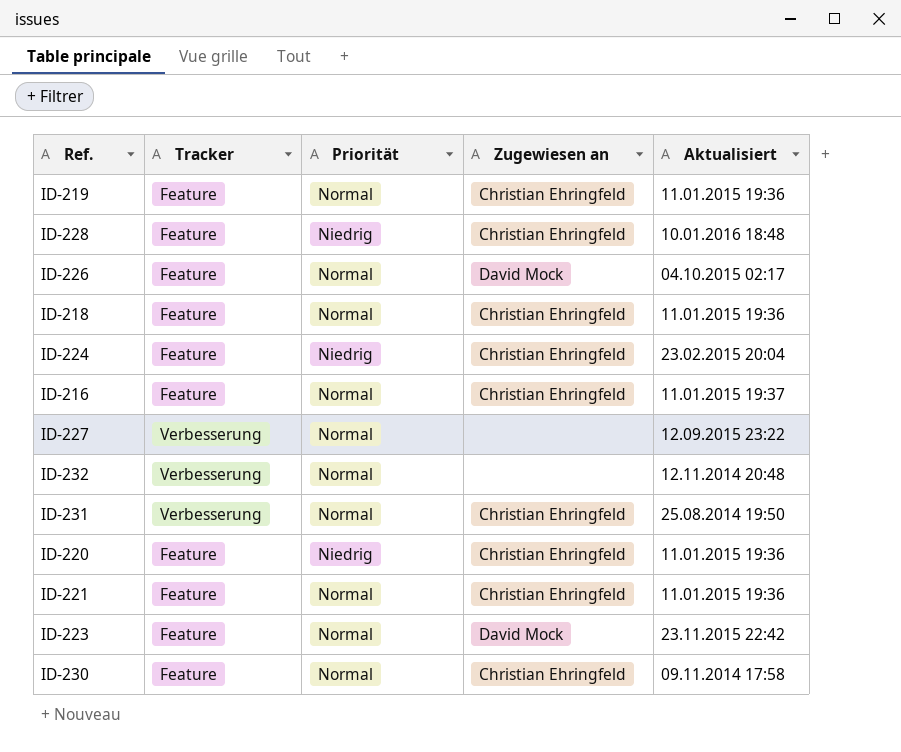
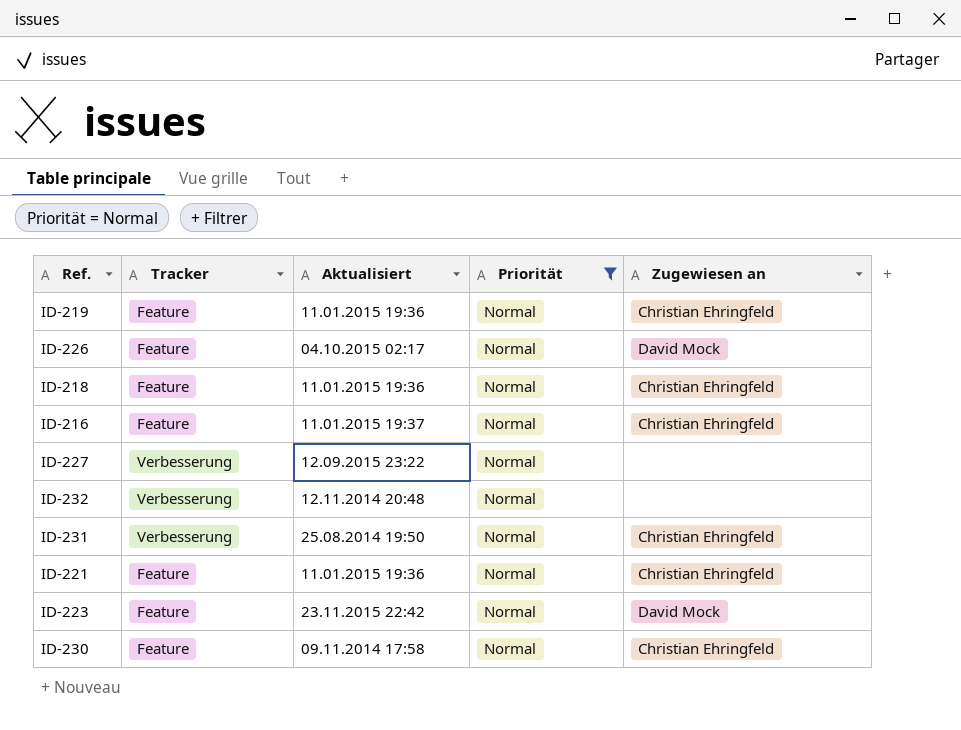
filter: none -> Priorität = Normal
column Aktualisiert | position: 5 -> 3

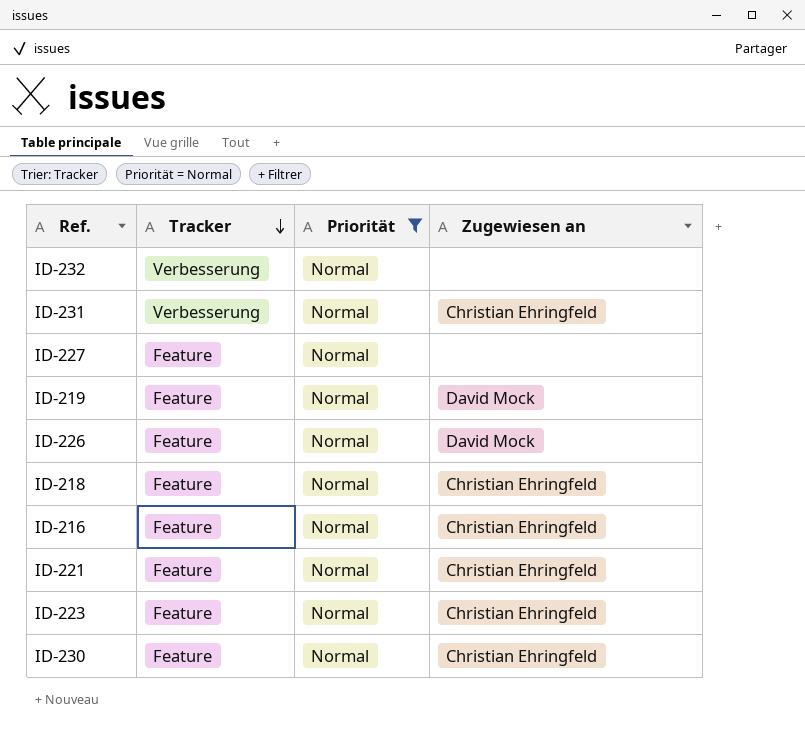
row order: none -> Tracker descending
column Aktualisiert | position: 3 -> none
ID-227 | Tracker: Verbesserung -> Feature
ID-219 | Zugewiesen an: Christian Ehringfeld -> David Mock
ID-223 | Zugewiesen an: David Mock -> Christian Ehringfeld

